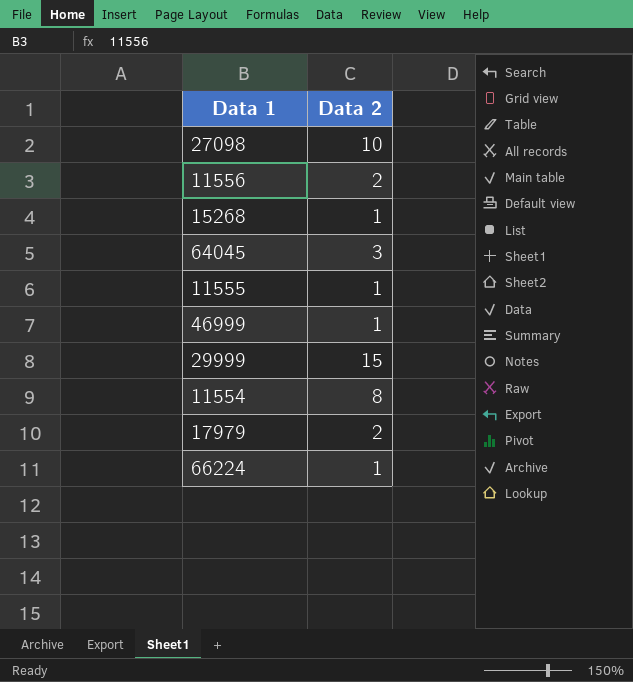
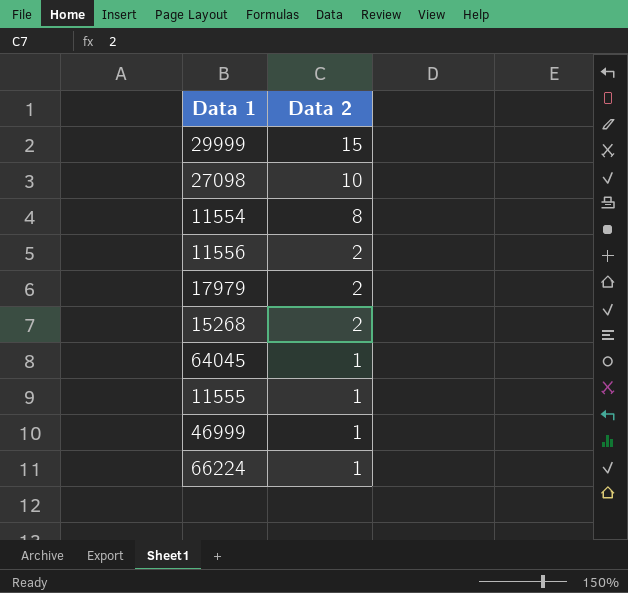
row order: none -> Data 2 descending
15268 | Data 2: 1 -> 2
64045 | Data 2: 3 -> 1

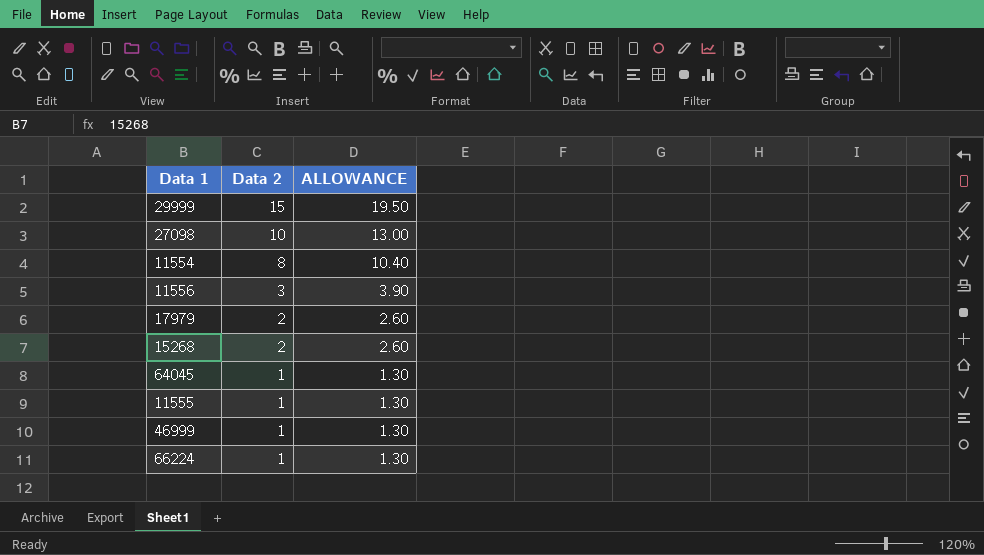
column ALLOWANCE | formula: none -> [Data 2] * 1.3
11556 | Data 2: 2 -> 3

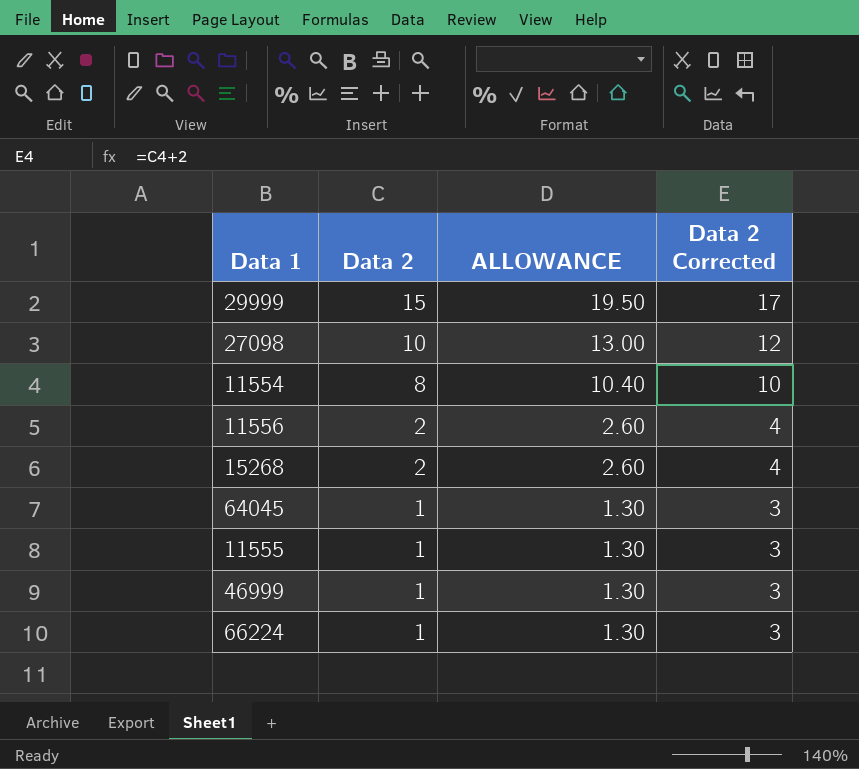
column Data 2 Corrected | formula: none -> [Data 2] + 2
row 17979: 2 | 2.60 -> none
11556 | Data 2: 3 -> 2
11556 | ALLOWANCE: 3.90 -> 2.60

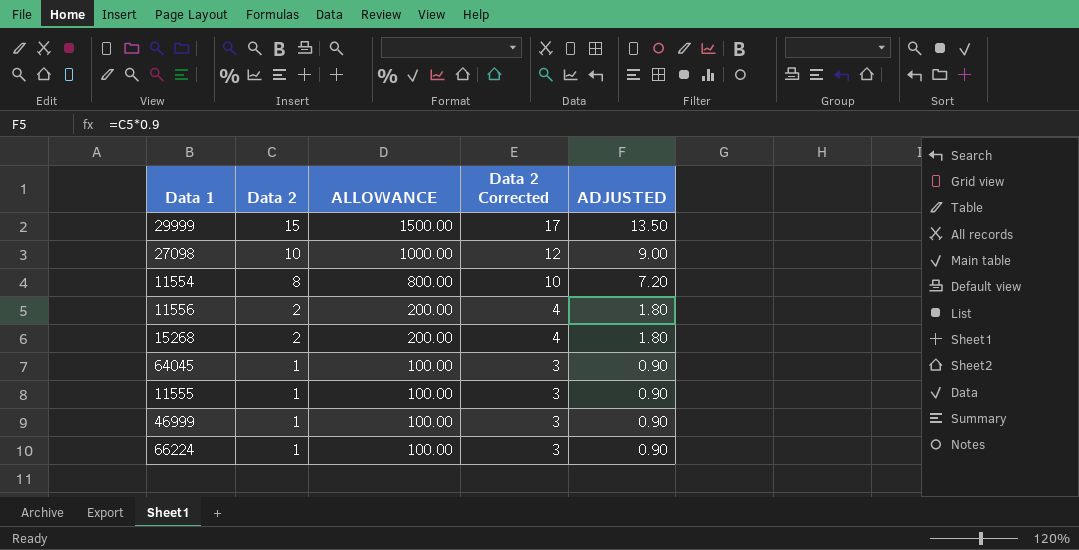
column ALLOWANCE | formula: [Data 2] * 1.3 -> [Data 2] * 100
column ADJUSTED | formula: none -> [Data 2] * 0.9

